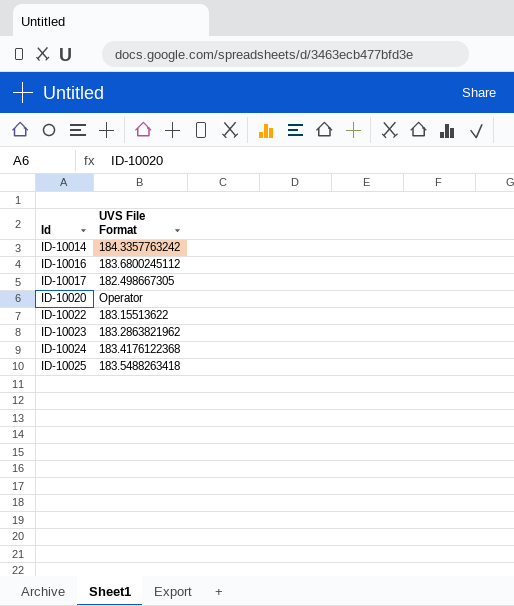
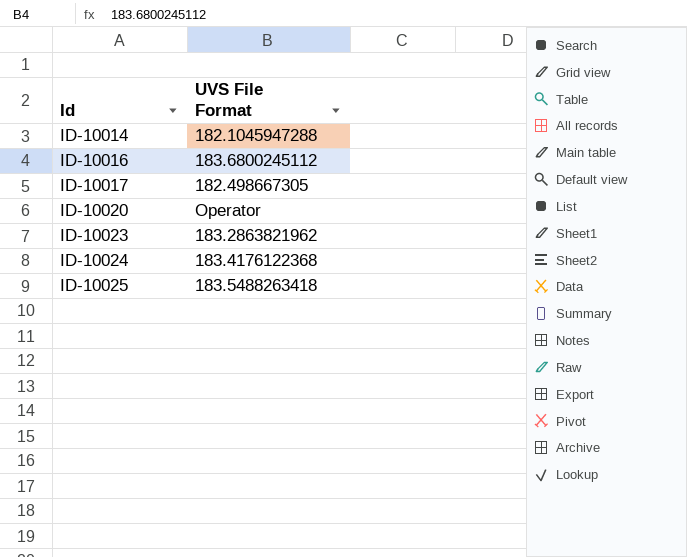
row ID-10022: 183.15513622 -> none
ID-10014 | UVS File Format: 184.3357763242 -> 182.1045947288

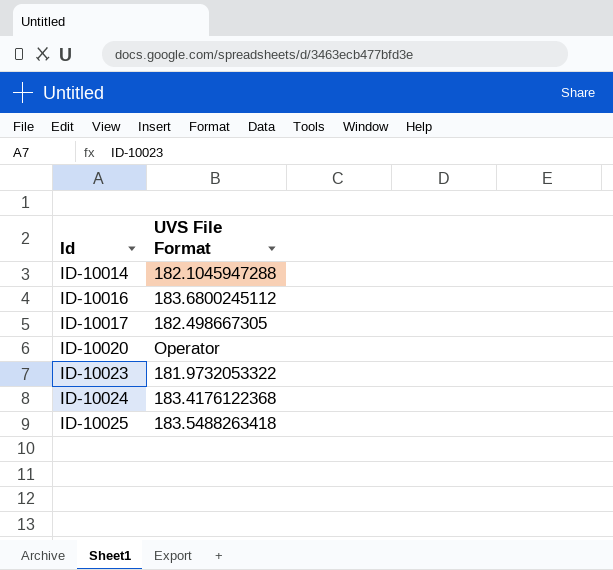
ID-10023 | UVS File Format: 183.2863821962 -> 181.9732053322

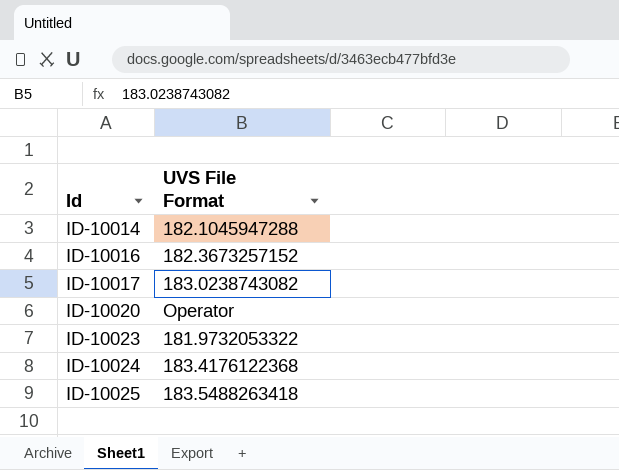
ID-10016 | UVS File Format: 183.6800245112 -> 182.3673257152
ID-10017 | UVS File Format: 182.498667305 -> 183.0238743082

